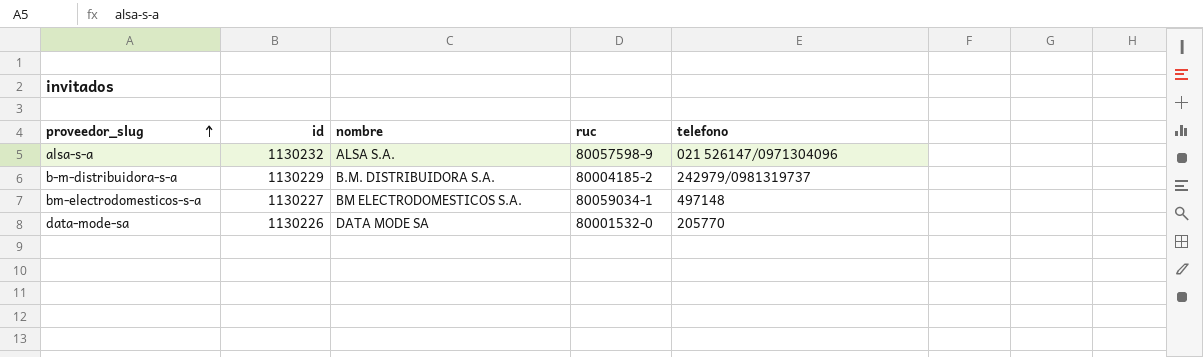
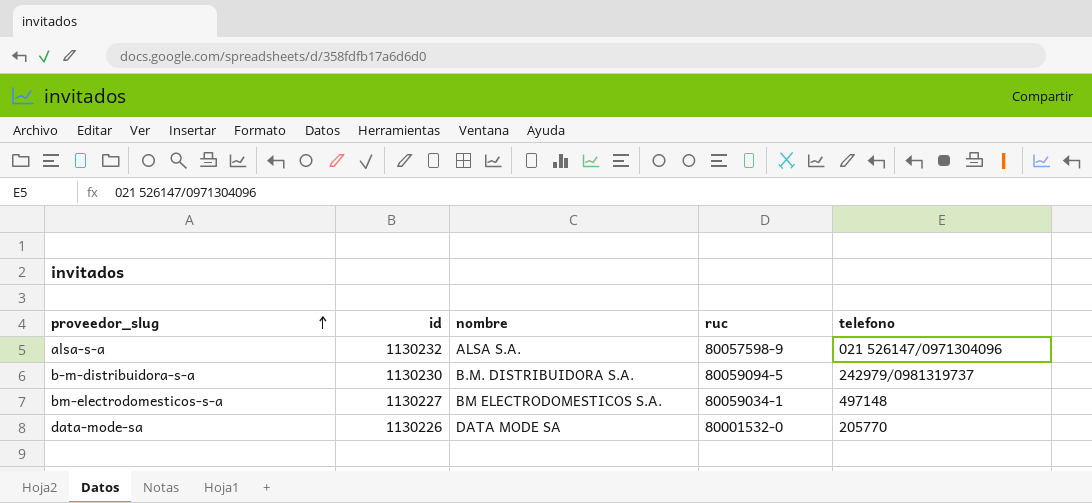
b-m-distribuidora-s-a | id: 1130229 -> 1130230
b-m-distribuidora-s-a | ruc: 80004185-2 -> 80059094-5

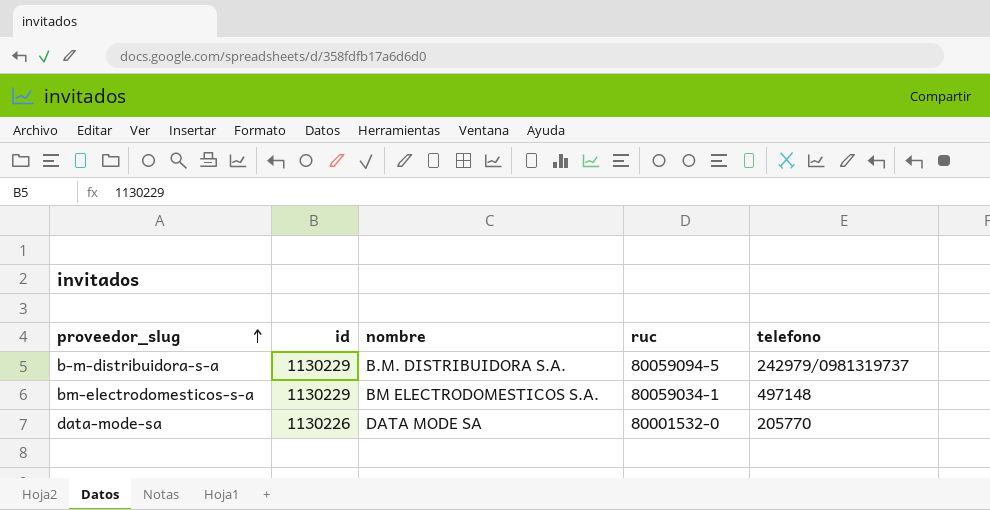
row alsa-s-a: 1130232 | ALSA S.A. | 80057598-9 | 021 526147/0971304096 -> none
b-m-distribuidora-s-a | id: 1130230 -> 1130229
bm-electrodomesticos-s-a | id: 1130227 -> 1130229

